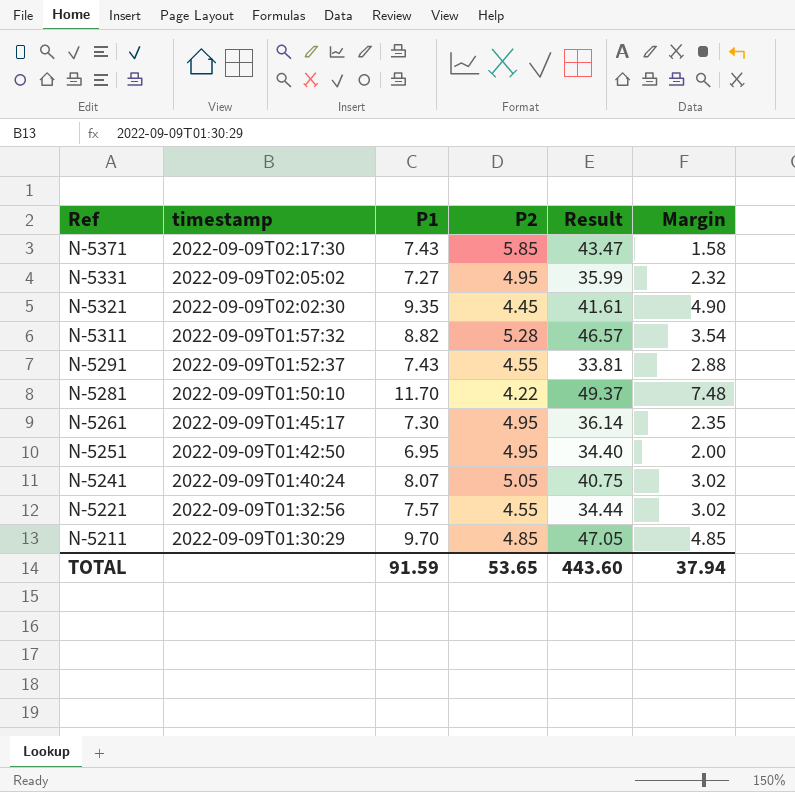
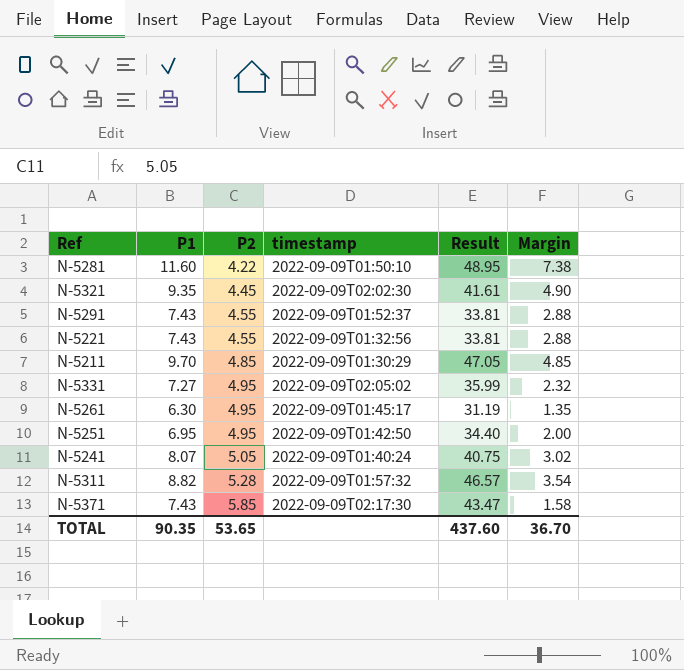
row order: Ref descending -> P2 ascending
column timestamp | position: 2 -> 4
N-5281 | P1: 11.70 -> 11.60
N-5281 | Result: 49.37 -> 48.95
N-5281 | Margin: 7.48 -> 7.38
N-5221 | P1: 7.57 -> 7.43
N-5221 | Result: 34.44 -> 33.81
N-5221 | Margin: 3.02 -> 2.88
N-5261 | P1: 7.30 -> 6.30
N-5261 | Result: 36.14 -> 31.19
N-5261 | Margin: 2.35 -> 1.35
TOTAL | P1: 91.59 -> 90.35
TOTAL | Result: 443.60 -> 437.60
TOTAL | Margin: 37.94 -> 36.70

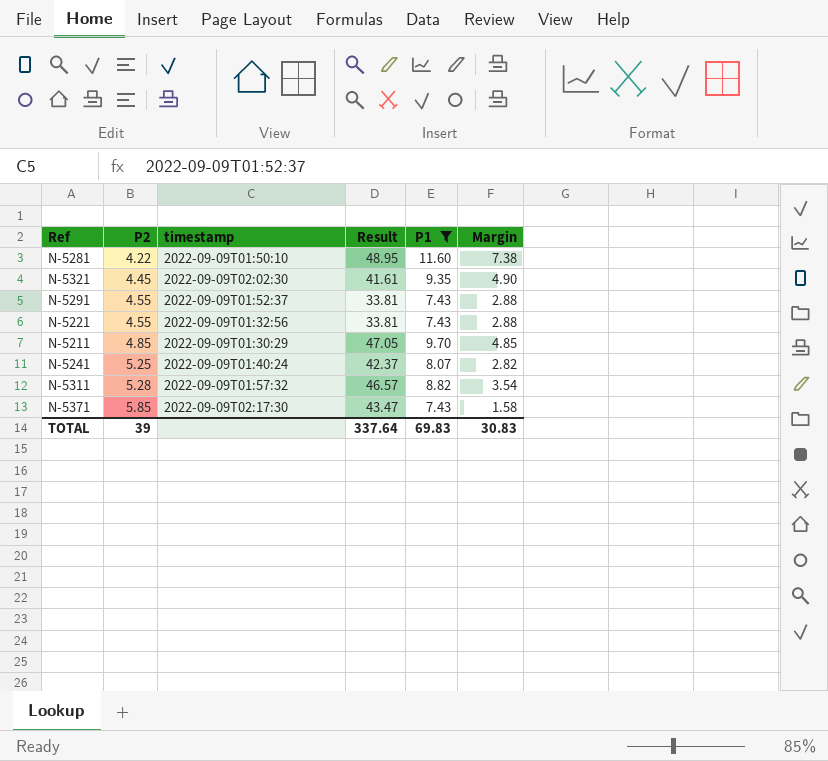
filter: none -> P1 >= 7.43
column P1 | position: 2 -> 5
N-5241 | P2: 5.05 -> 5.25
N-5241 | Result: 40.75 -> 42.37
N-5241 | Margin: 3.02 -> 2.82
TOTAL | P2: 53.65 -> 39
TOTAL | Result: 437.60 -> 337.64
TOTAL | P1: 90.35 -> 69.83
TOTAL | Margin: 36.70 -> 30.83

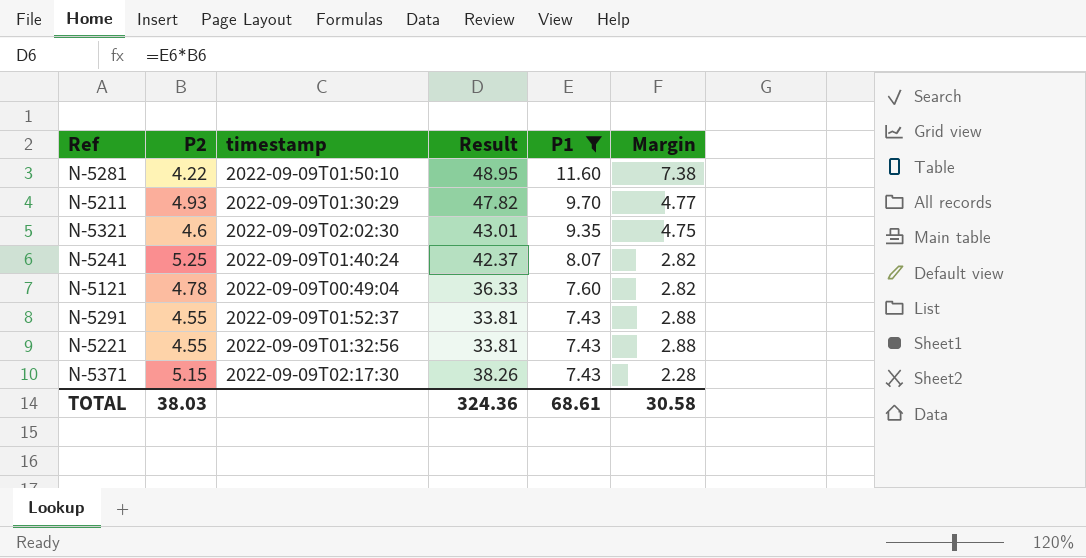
row order: P2 ascending -> P1 descending
row N-5311: 5.28 | 2022-09-09T01:57:32 | 46.57 | 8.82 | 3.54 -> none
N-5211 | P2: 4.85 -> 4.93
N-5211 | Result: 47.05 -> 47.82
N-5211 | Margin: 4.85 -> 4.77
N-5321 | P2: 4.45 -> 4.6
N-5321 | Result: 41.61 -> 43.01
N-5321 | Margin: 4.90 -> 4.75
row N-5121: none -> 4.78 | 2022-09-09T00:49:04 | 36.33 | 7.60 | 2.82
N-5371 | P2: 5.85 -> 5.15
N-5371 | Result: 43.47 -> 38.26
N-5371 | Margin: 1.58 -> 2.28
TOTAL | P2: 39 -> 38.03
TOTAL | Result: 337.64 -> 324.36
TOTAL | P1: 69.83 -> 68.61
TOTAL | Margin: 30.83 -> 30.58

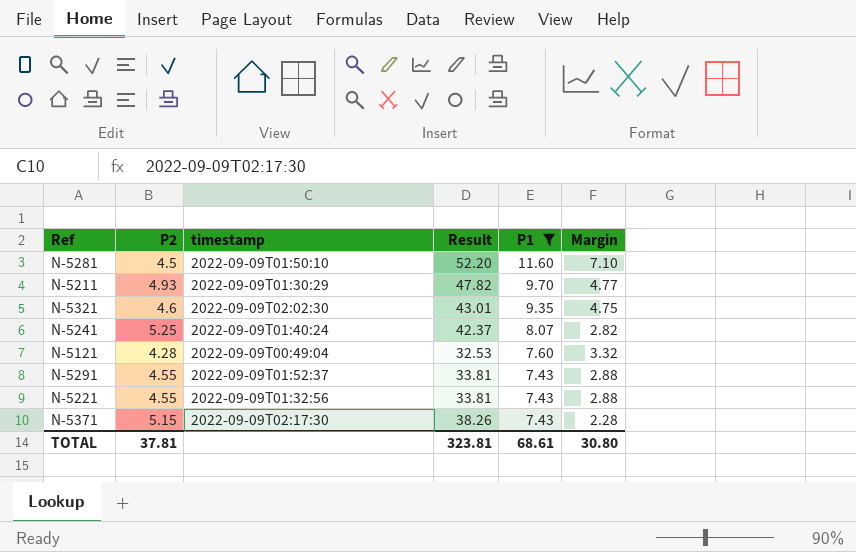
N-5281 | P2: 4.22 -> 4.5
N-5281 | Result: 48.95 -> 52.20
N-5281 | Margin: 7.38 -> 7.10
N-5121 | P2: 4.78 -> 4.28
N-5121 | Result: 36.33 -> 32.53
N-5121 | Margin: 2.82 -> 3.32
TOTAL | P2: 38.03 -> 37.81
TOTAL | Result: 324.36 -> 323.81
TOTAL | Margin: 30.58 -> 30.80

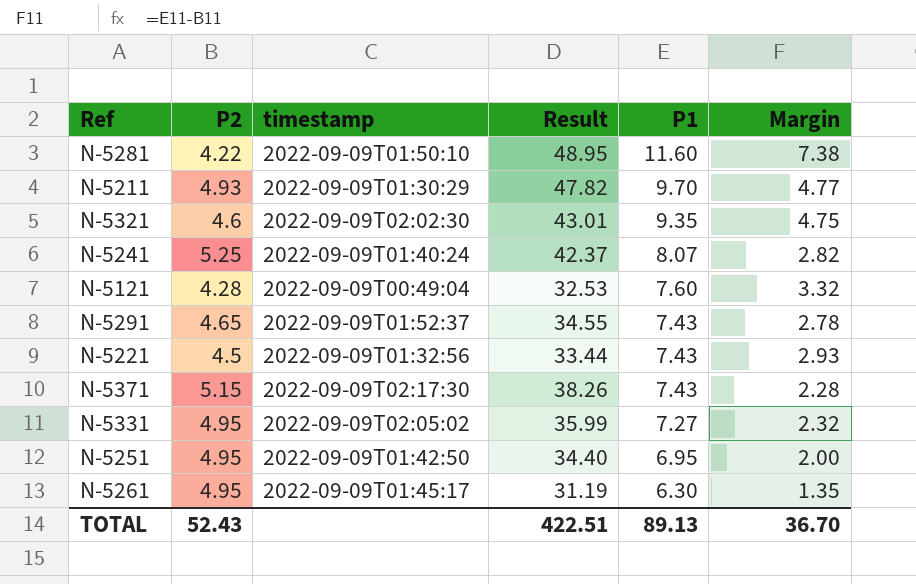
filter: P1 >= 7.43 -> none
N-5281 | P2: 4.5 -> 4.22
N-5281 | Result: 52.20 -> 48.95
N-5281 | Margin: 7.10 -> 7.38
N-5291 | P2: 4.55 -> 4.65
N-5291 | Result: 33.81 -> 34.55
N-5291 | Margin: 2.88 -> 2.78
N-5221 | P2: 4.55 -> 4.5
N-5221 | Result: 33.81 -> 33.44
N-5221 | Margin: 2.88 -> 2.93
TOTAL | P2: 37.81 -> 52.43
TOTAL | Result: 323.81 -> 422.51
TOTAL | P1: 68.61 -> 89.13
TOTAL | Margin: 30.80 -> 36.70

